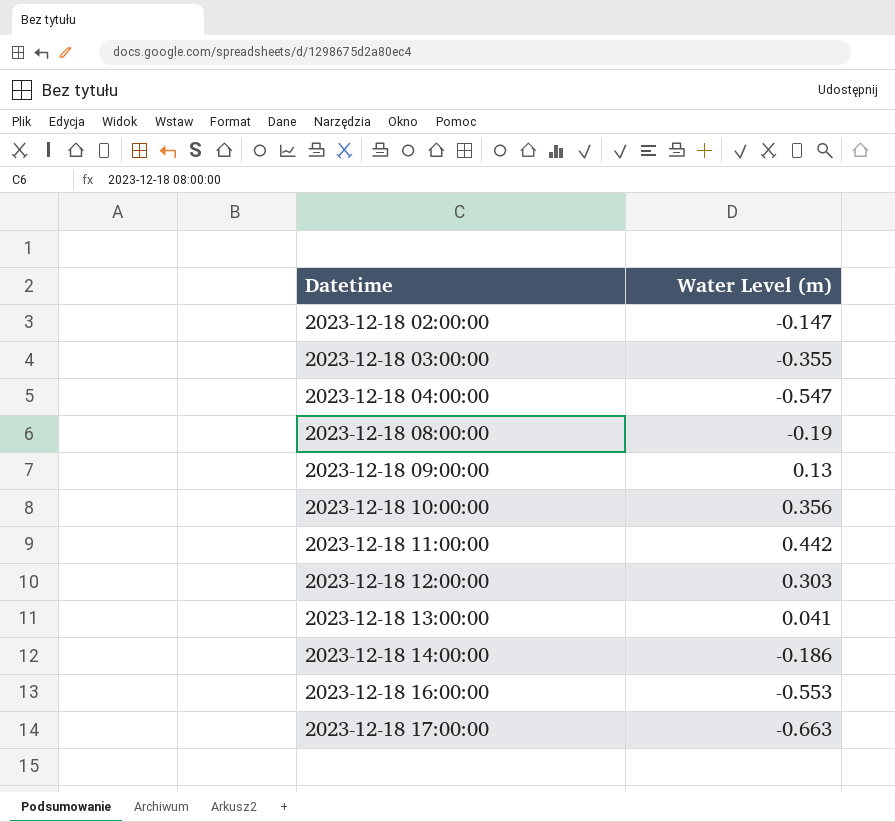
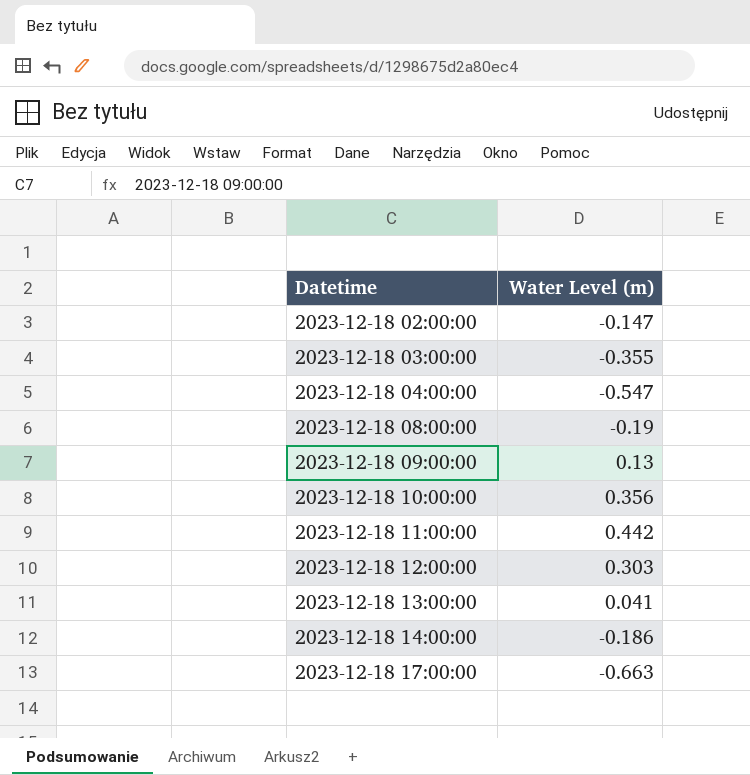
row 2023-12-18 16:00:00: -0.553 -> none

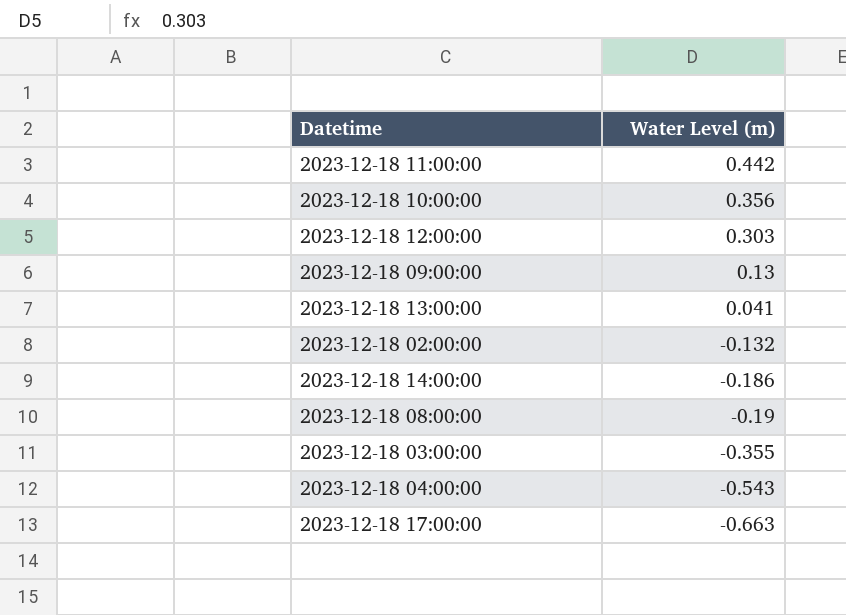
row order: Datetime ascending -> Water Level (m) descending
2023-12-18 02:00:00 | Water Level (m): -0.147 -> -0.132
2023-12-18 04:00:00 | Water Level (m): -0.547 -> -0.543

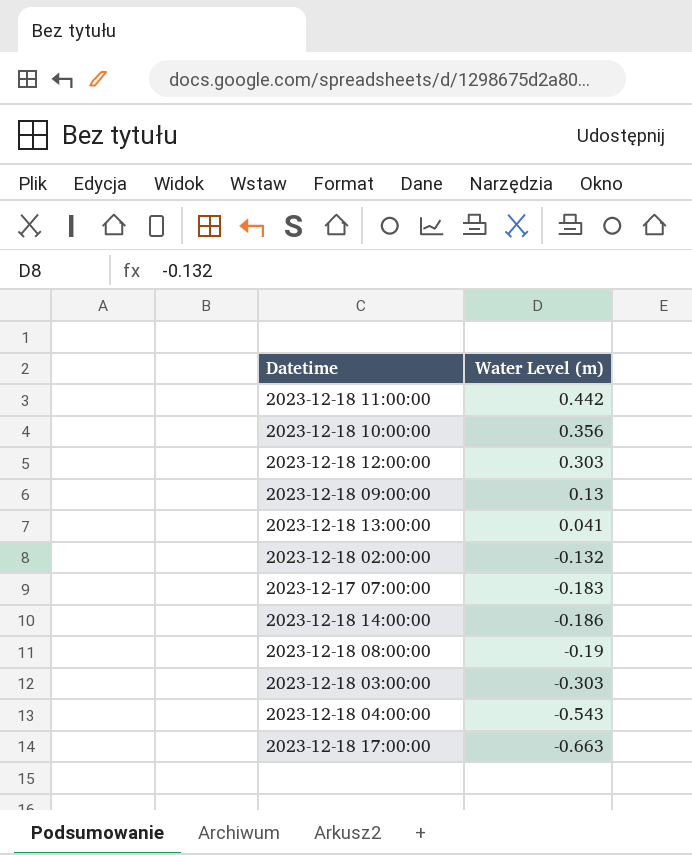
row 2023-12-17 07:00:00: none -> -0.183
2023-12-18 03:00:00 | Water Level (m): -0.355 -> -0.303

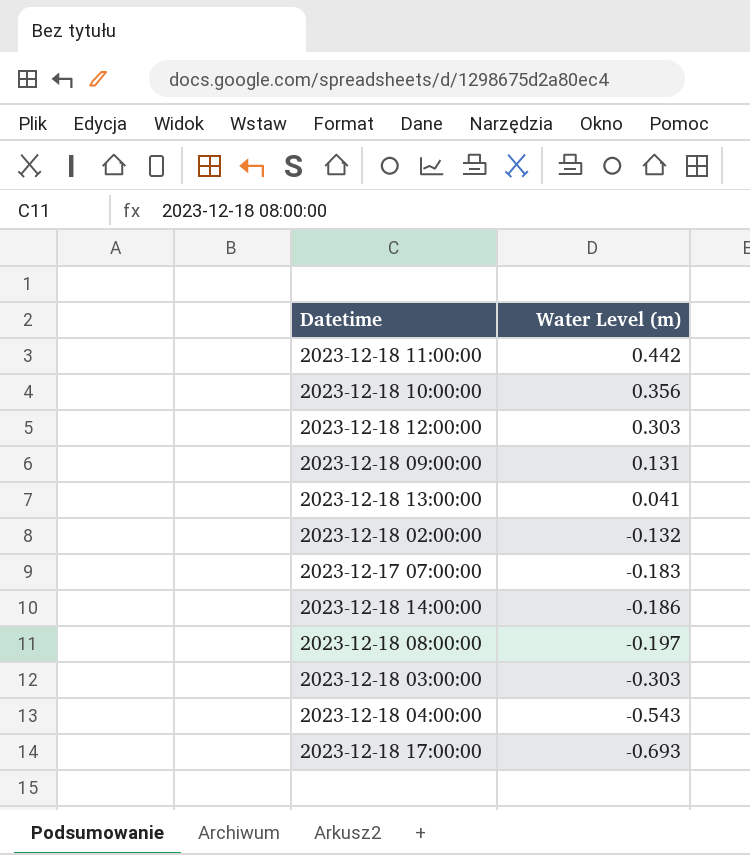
2023-12-18 09:00:00 | Water Level (m): 0.13 -> 0.131
2023-12-18 08:00:00 | Water Level (m): -0.19 -> -0.197
2023-12-18 17:00:00 | Water Level (m): -0.663 -> -0.693

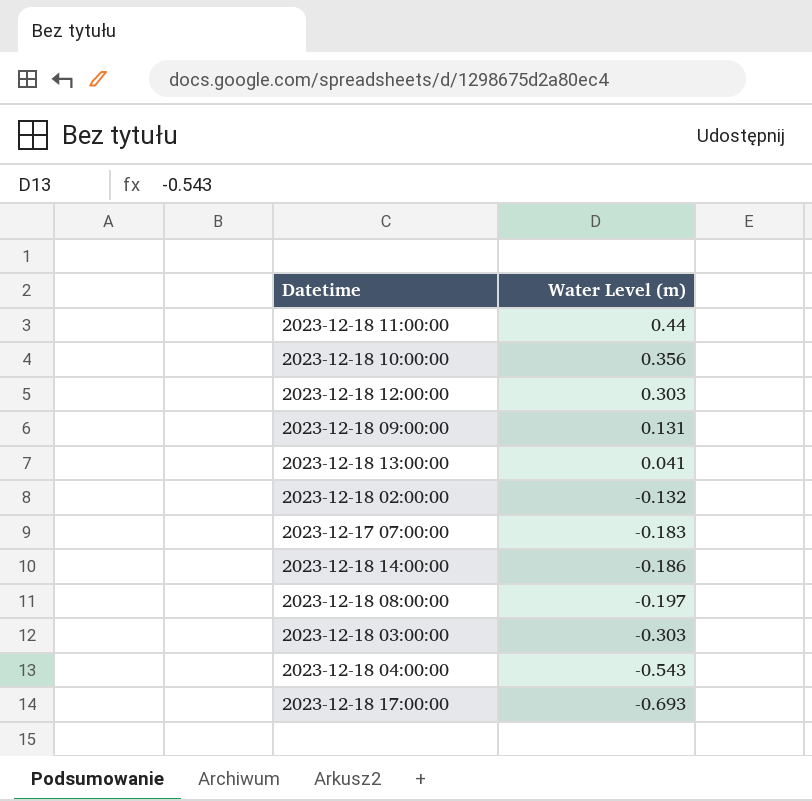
2023-12-18 11:00:00 | Water Level (m): 0.442 -> 0.44

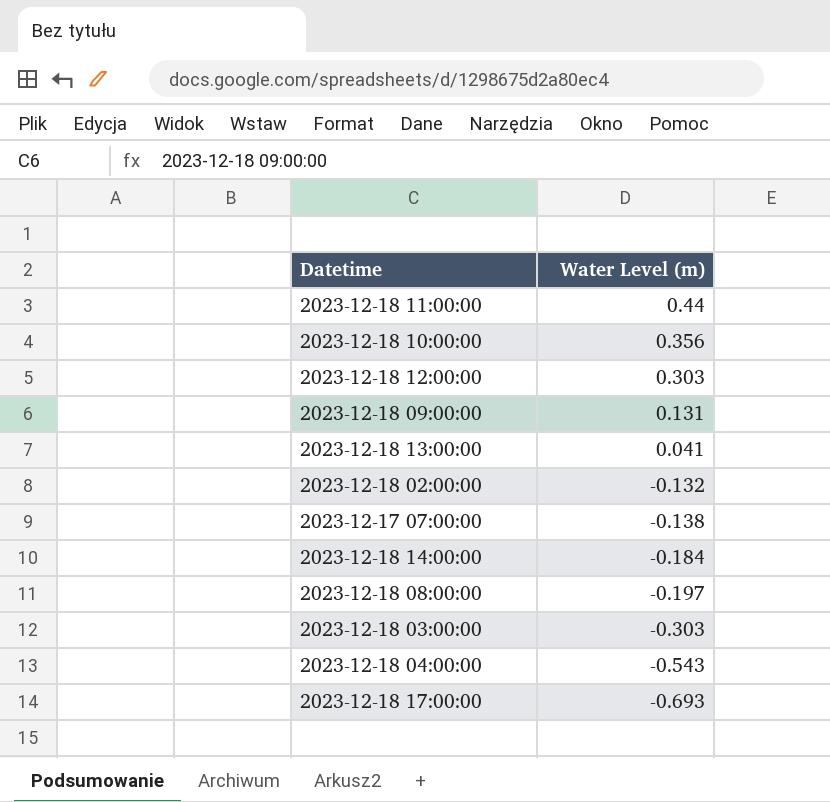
2023-12-17 07:00:00 | Water Level (m): -0.183 -> -0.138
2023-12-18 14:00:00 | Water Level (m): -0.186 -> -0.184

